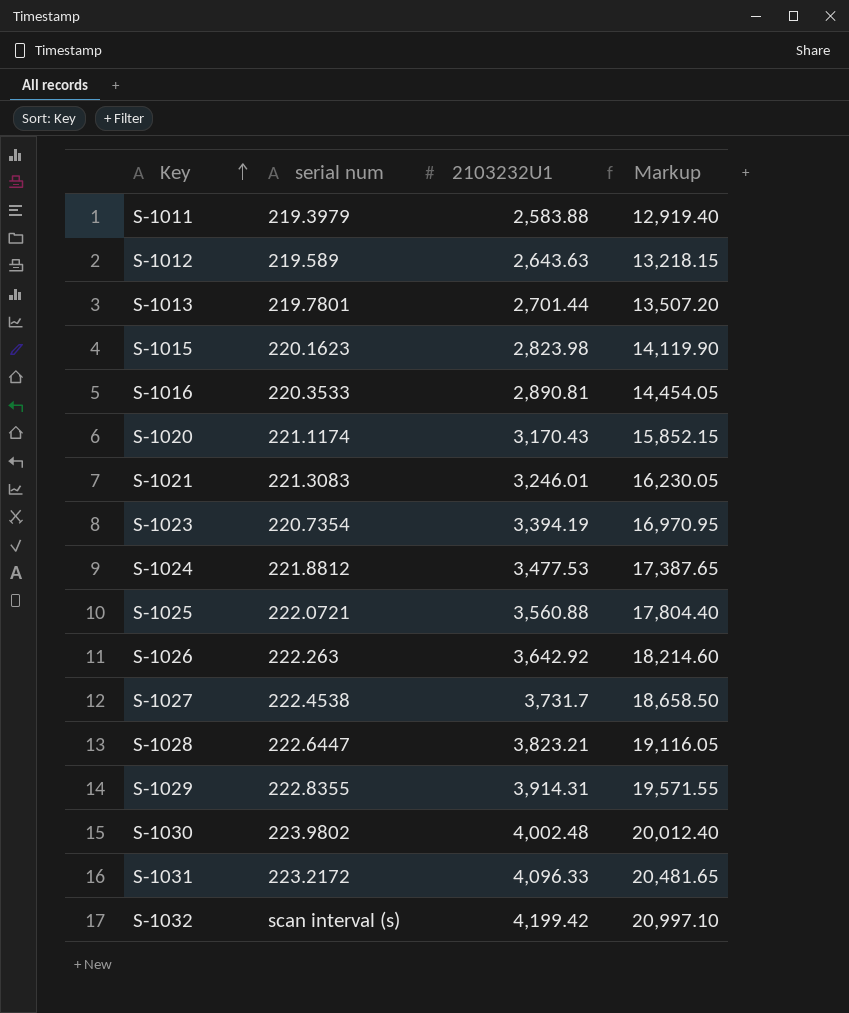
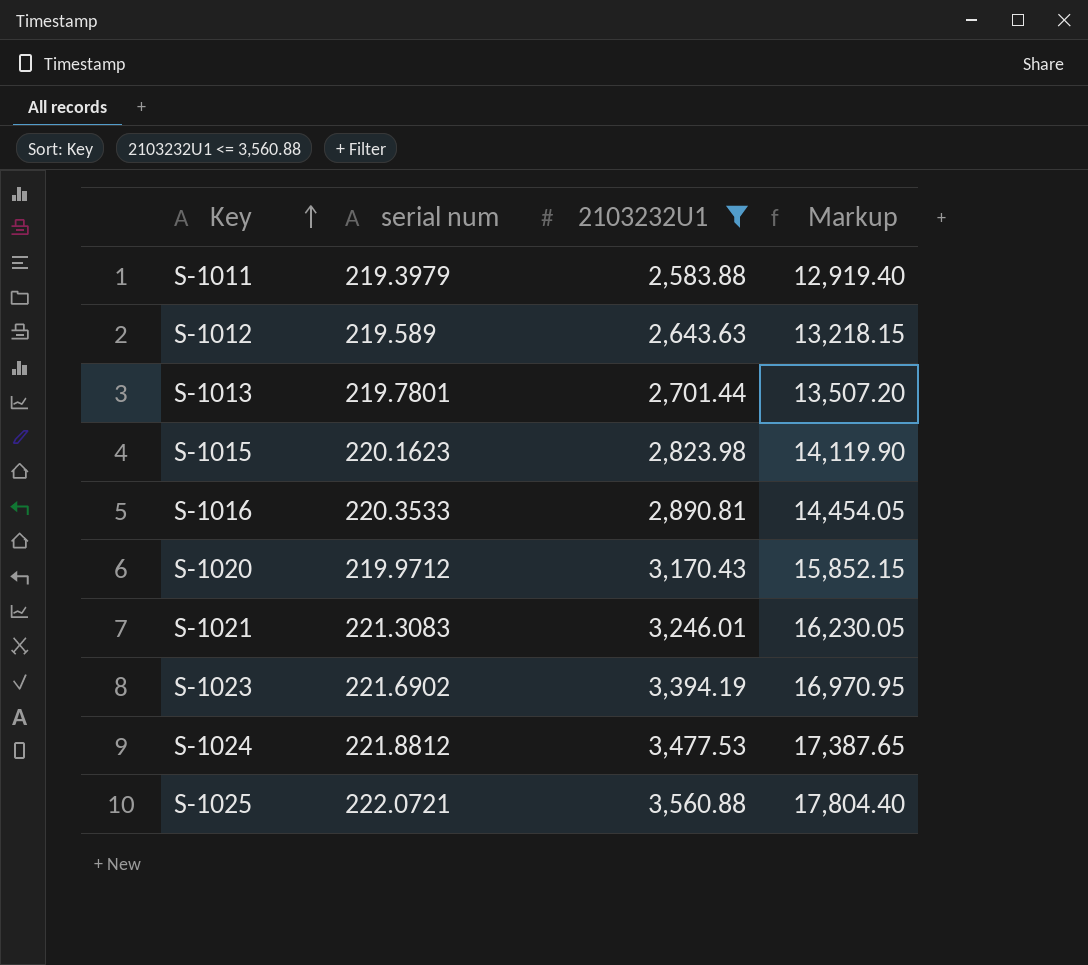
filter: none -> 2103232U1 <= 3,560.88
S-1020 | serial num: 221.1174 -> 219.9712
S-1023 | serial num: 220.7354 -> 221.6902

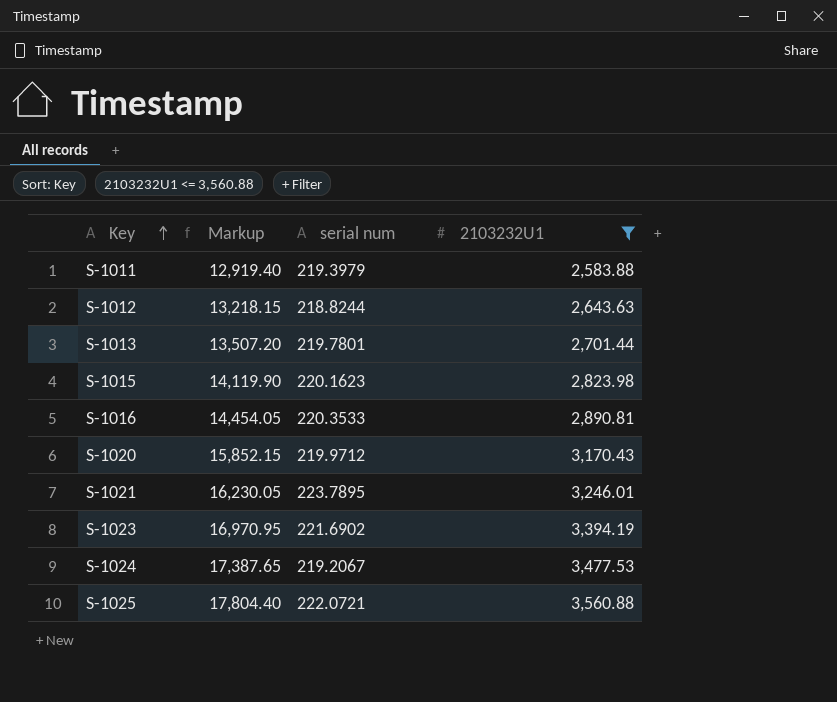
column Markup | position: 4 -> 2
S-1012 | serial num: 219.589 -> 218.8244
S-1021 | serial num: 221.3083 -> 223.7895
S-1024 | serial num: 221.8812 -> 219.2067

